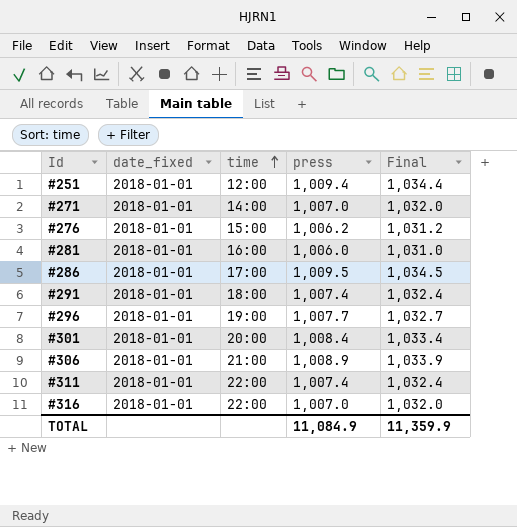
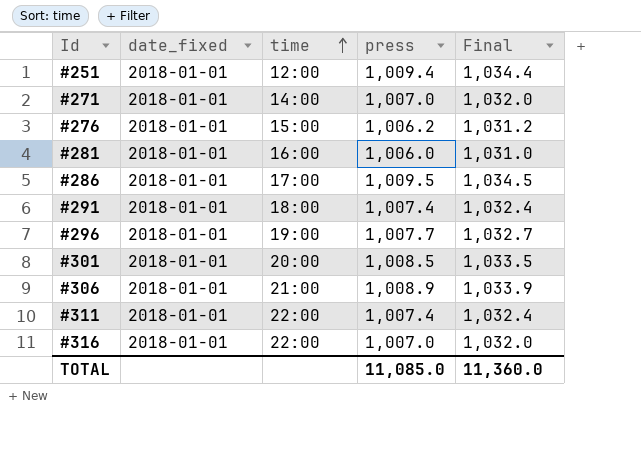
#301 | press: 1,008.4 -> 1,008.5
#301 | Final: 1,033.4 -> 1,033.5
TOTAL | press: 11,084.9 -> 11,085.0
TOTAL | Final: 11,359.9 -> 11,360.0

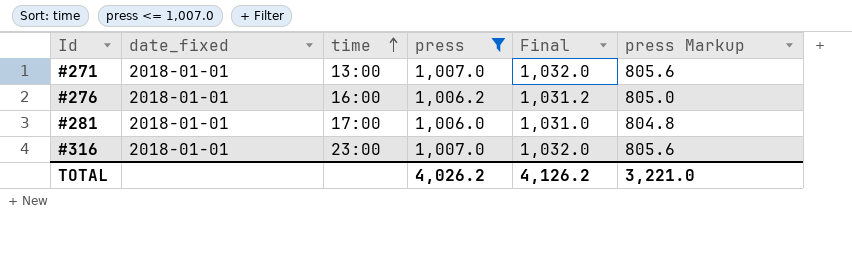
filter: none -> press <= 1,007.0
column press Markup | formula: none -> [press] * 0.8
#271 | time: 14:00 -> 13:00
#276 | time: 15:00 -> 16:00
#281 | time: 16:00 -> 17:00
#316 | time: 22:00 -> 23:00
TOTAL | press: 11,085.0 -> 4,026.2
TOTAL | Final: 11,360.0 -> 4,126.2

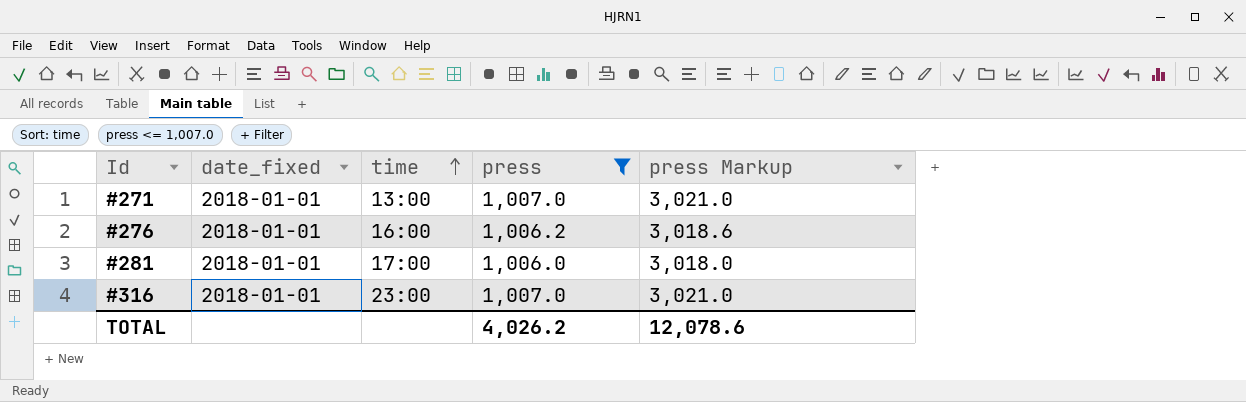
column Final | formula: [press] + 25 -> none
column press Markup | formula: [press] * 0.8 -> [press] * 3
TOTAL | press Markup: 3,221.0 -> 12,078.6

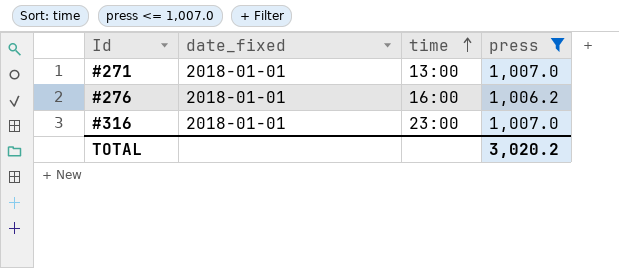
column press Markup | formula: [press] * 3 -> none
row #281: 2018-01-01 | 17:00 | 1,006.0 | 3,018.0 -> none
TOTAL | press: 4,026.2 -> 3,020.2

